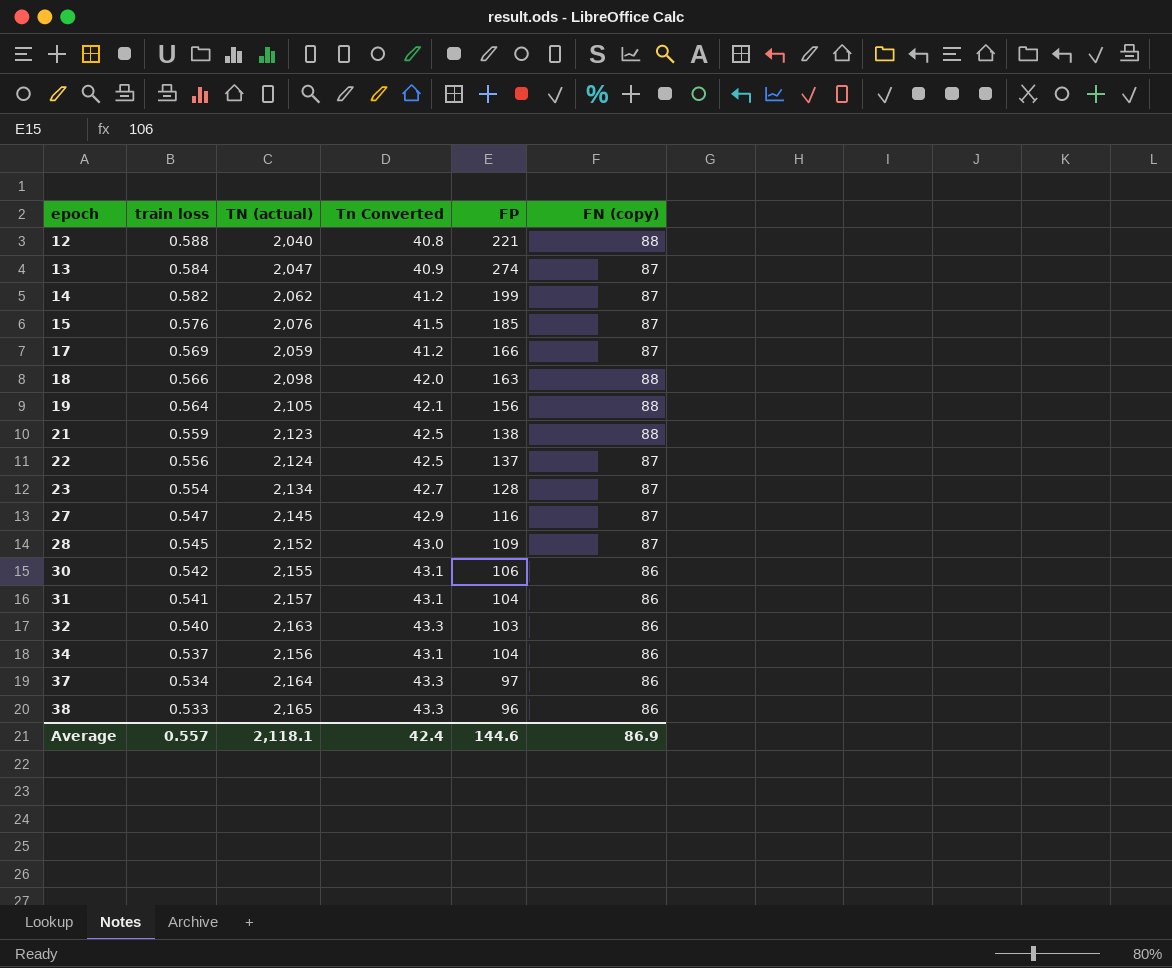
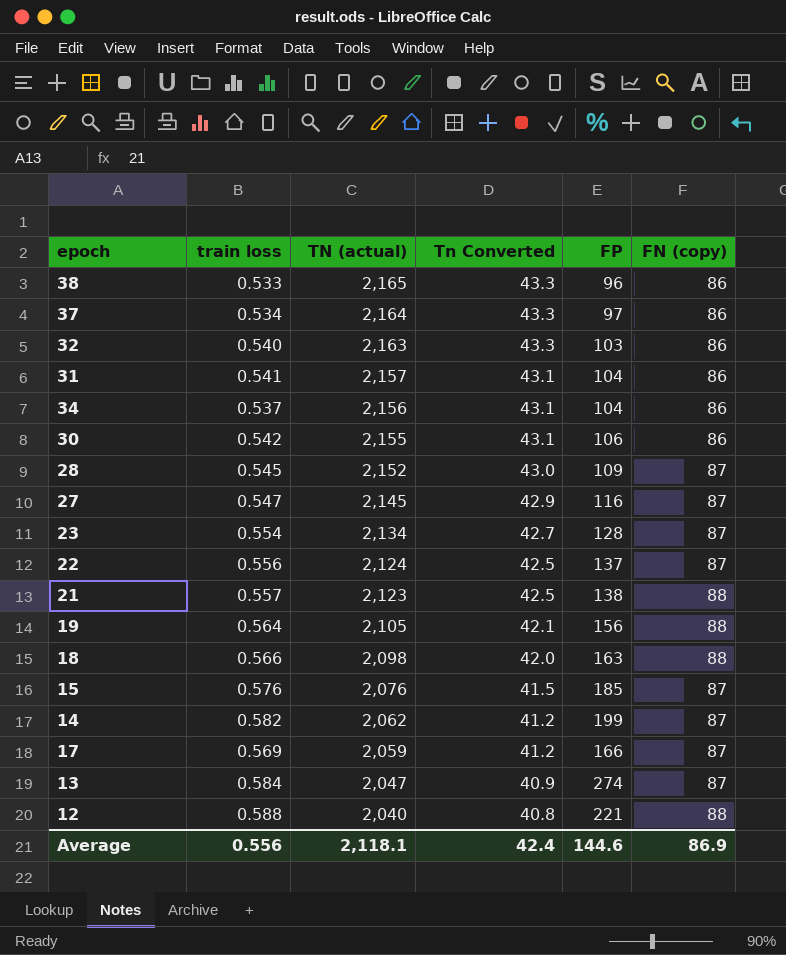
row order: epoch ascending -> TN (actual) descending
21 | train loss: 0.559 -> 0.557
Average | train loss: 0.557 -> 0.556

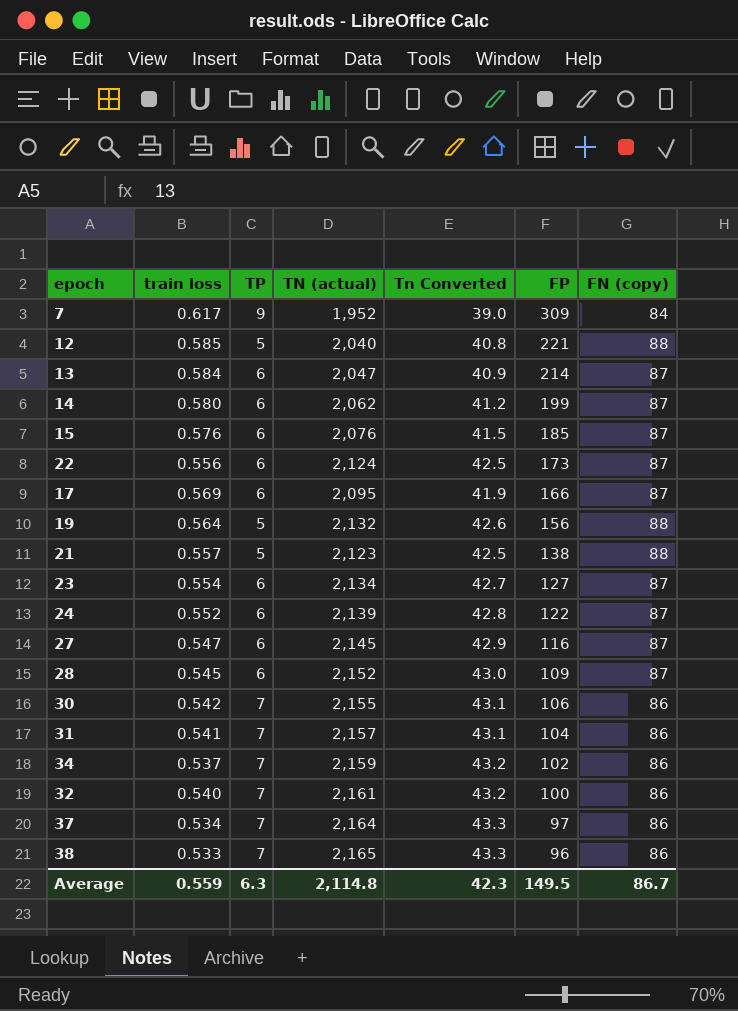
row order: TN (actual) descending -> FP descending
column TP | position: none -> 3
row 18: 0.566 | 2,098 | 42.0 | 163 | 88 -> none
row 7: none -> 0.617 | 9 | 1,952 | 39.0 | 309 | 84
12 | train loss: 0.588 -> 0.585
13 | FP: 274 -> 214
14 | train loss: 0.582 -> 0.580
22 | FP: 137 -> 173
17 | TN (actual): 2,059 -> 2,095
17 | Tn Converted: 41.2 -> 41.9
19 | TN (actual): 2,105 -> 2,132
19 | Tn Converted: 42.1 -> 42.6
23 | FP: 128 -> 127
row 24: none -> 0.552 | 6 | 2,139 | 42.8 | 122 | 87
34 | TN (actual): 2,156 -> 2,159
34 | Tn Converted: 43.1 -> 43.2
34 | FP: 104 -> 102
32 | TN (actual): 2,163 -> 2,161
32 | Tn Converted: 43.3 -> 43.2
32 | FP: 103 -> 100
Average | train loss: 0.556 -> 0.559
Average | TN (actual): 2,118.1 -> 2,114.8
Average | Tn Converted: 42.4 -> 42.3
Average | FP: 144.6 -> 149.5
Average | FN (copy): 86.9 -> 86.7

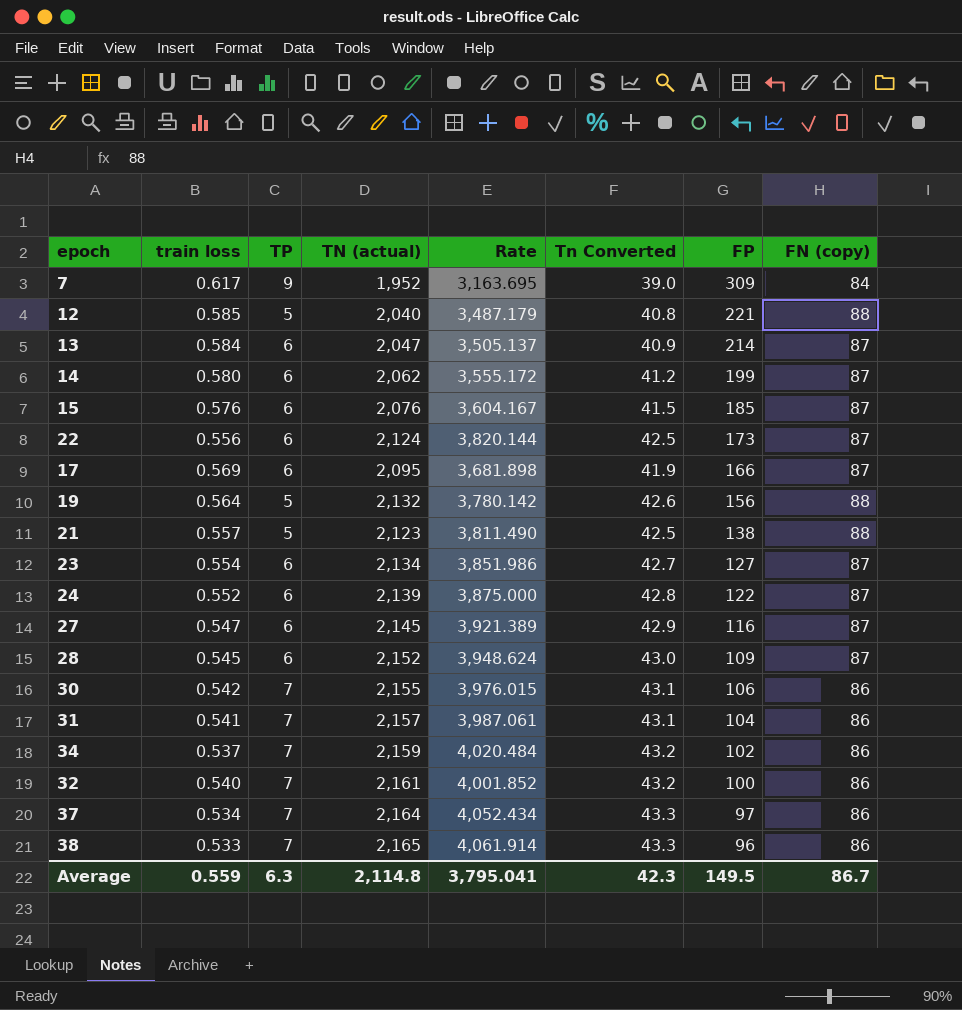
column Rate | formula: none -> [TN (actual)] / [train loss]

